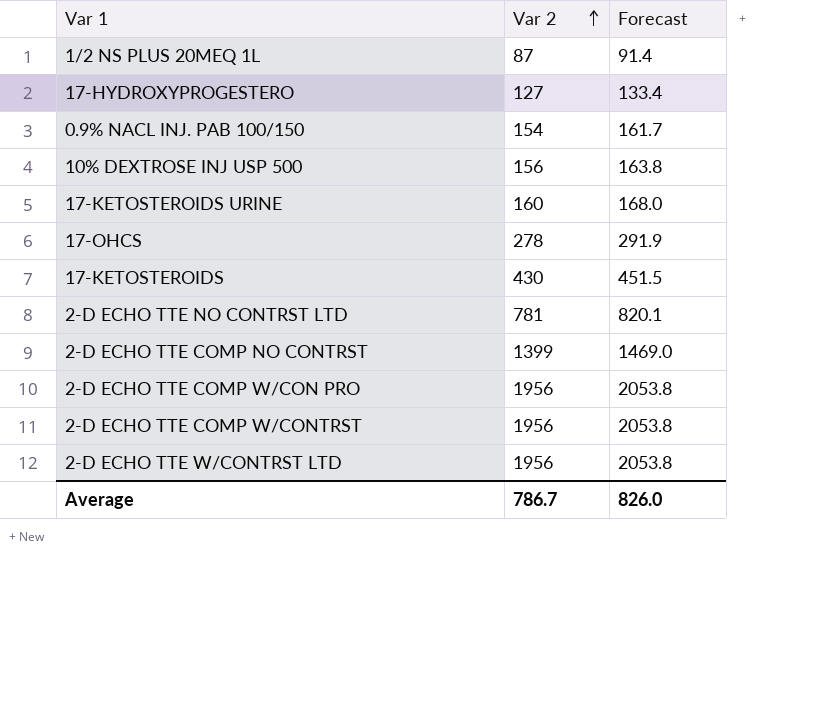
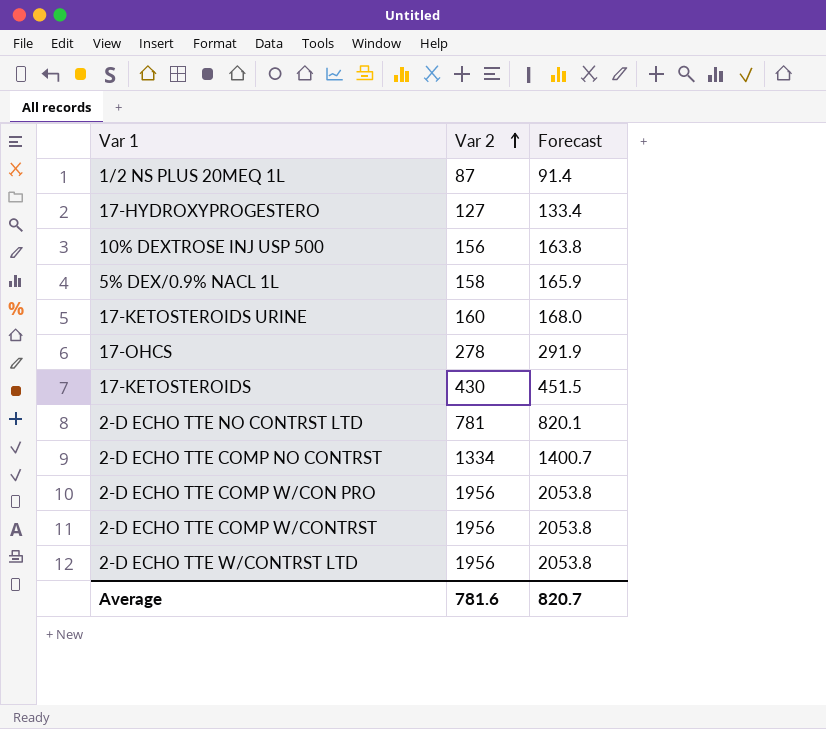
row 0.9% NACL INJ. PAB 100/150: 154 | 161.7 -> none
row 5% DEX/0.9% NACL 1L: none -> 158 | 165.9
2-D ECHO TTE COMP NO CONTRST | Var 2: 1399 -> 1334
2-D ECHO TTE COMP NO CONTRST | Forecast: 1469.0 -> 1400.7
Average | Var 2: 786.7 -> 781.6
Average | Forecast: 826.0 -> 820.7

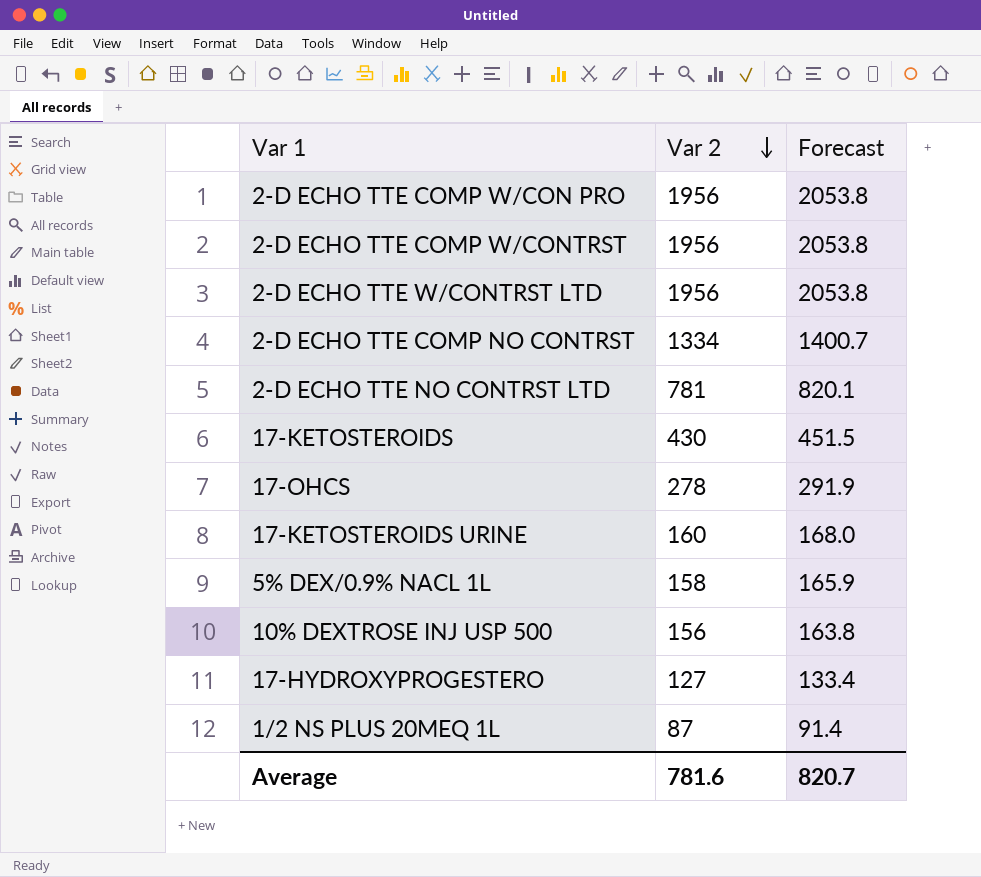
row order: Var 2 ascending -> Var 2 descending

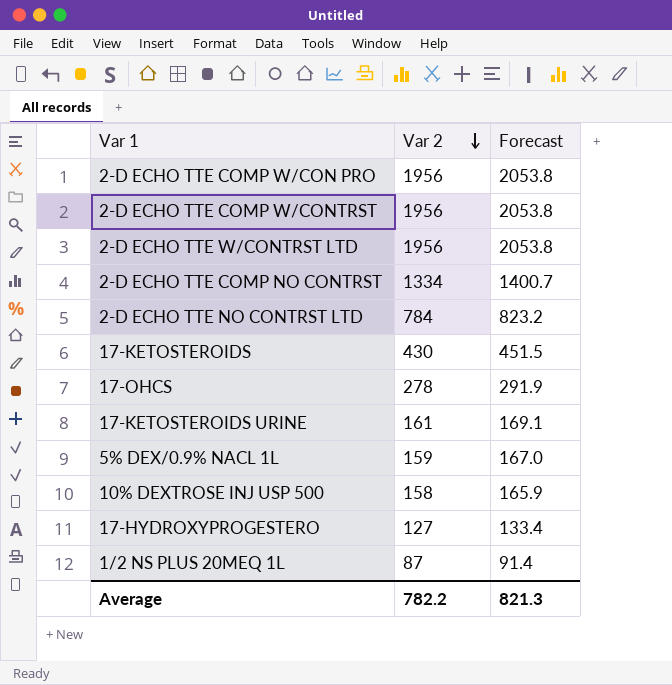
2-D ECHO TTE NO CONTRST LTD | Var 2: 781 -> 784
2-D ECHO TTE NO CONTRST LTD | Forecast: 820.1 -> 823.2
17-KETOSTEROIDS URINE | Var 2: 160 -> 161
17-KETOSTEROIDS URINE | Forecast: 168.0 -> 169.1
5% DEX/0.9% NACL 1L | Var 2: 158 -> 159
5% DEX/0.9% NACL 1L | Forecast: 165.9 -> 167.0
10% DEXTROSE INJ USP 500 | Var 2: 156 -> 158
10% DEXTROSE INJ USP 500 | Forecast: 163.8 -> 165.9
Average | Var 2: 781.6 -> 782.2
Average | Forecast: 820.7 -> 821.3

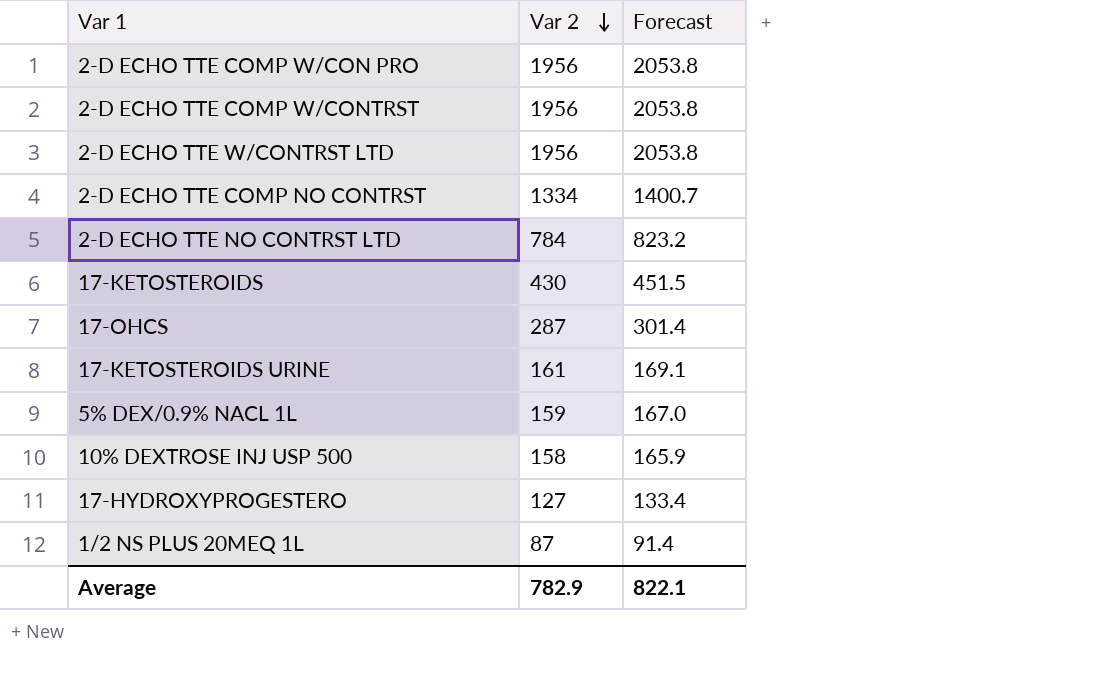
17-OHCS | Var 2: 278 -> 287
17-OHCS | Forecast: 291.9 -> 301.4
Average | Var 2: 782.2 -> 782.9
Average | Forecast: 821.3 -> 822.1

